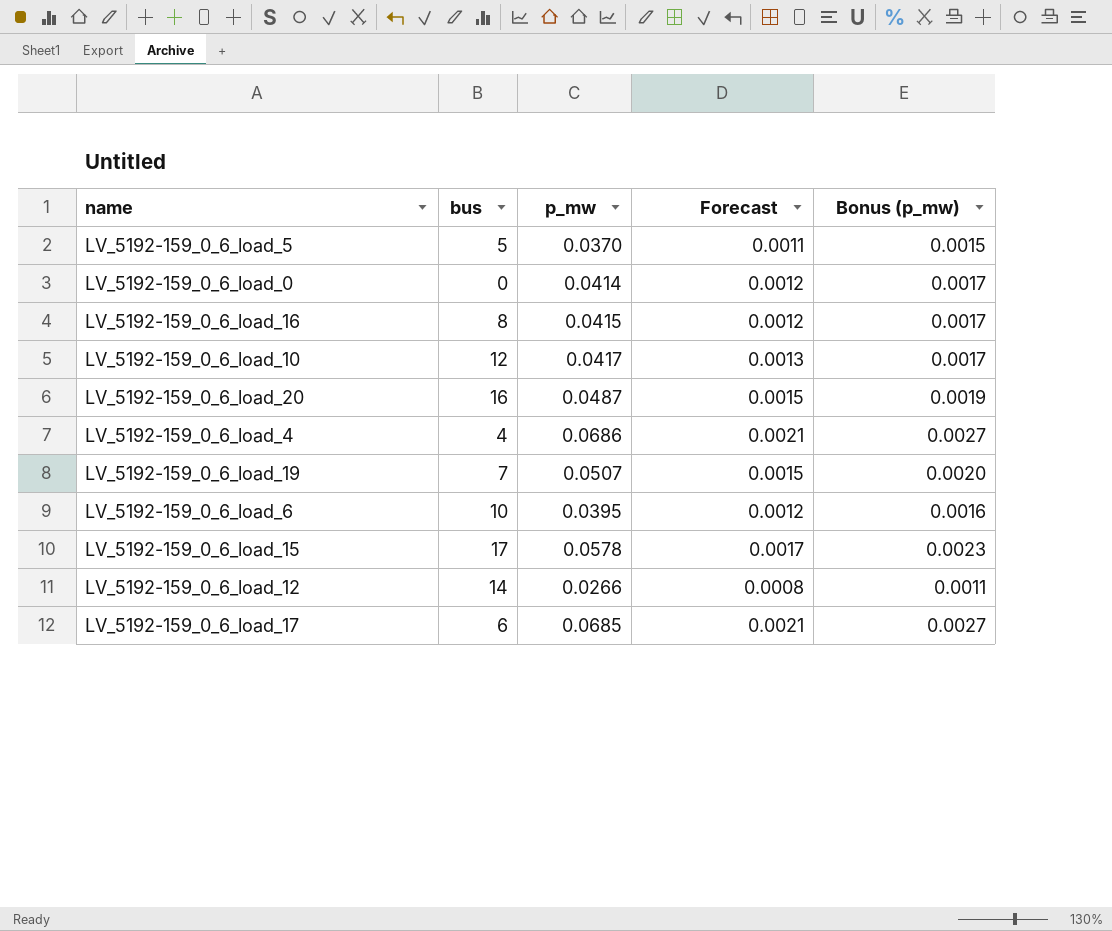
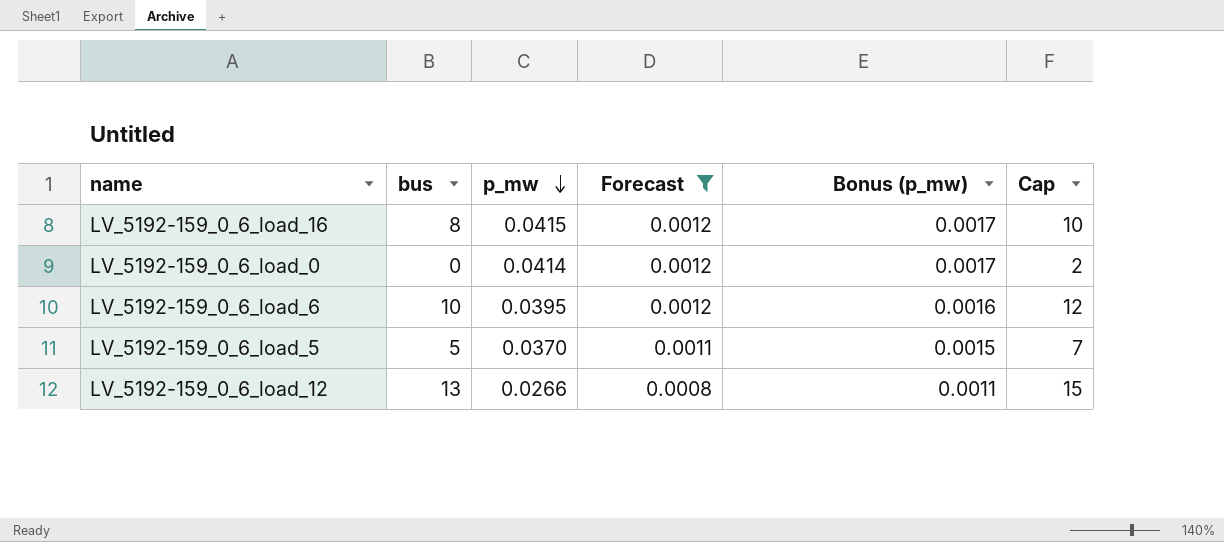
filter: none -> Forecast <= 0.0012
row order: none -> p_mw descending
column Cap | formula: none -> [bus] + 2
LV_5192-159_0_6_load_12 | bus: 14 -> 13

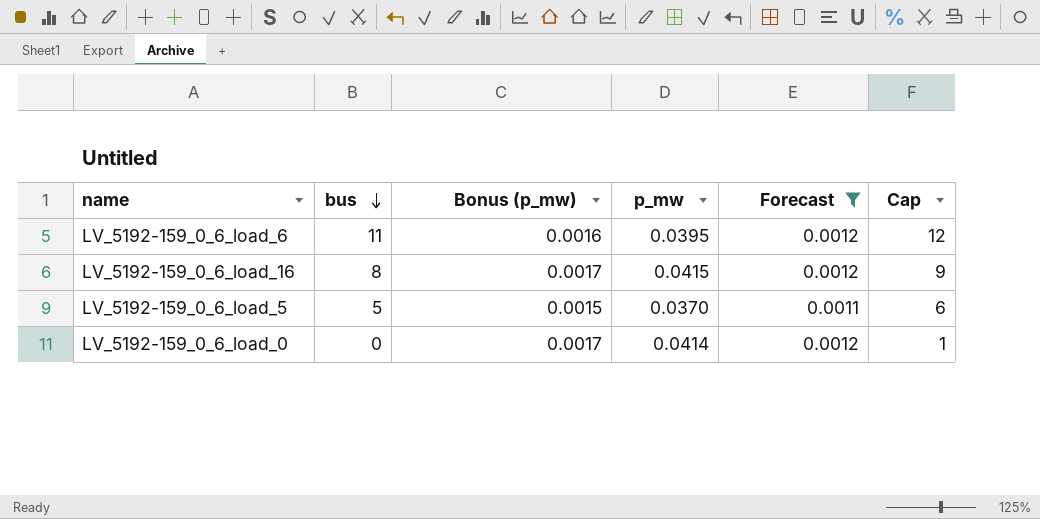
row order: p_mw descending -> bus descending
column Bonus (p_mw) | position: 5 -> 3
column Cap | formula: [bus] + 2 -> [bus] + 1
row LV_5192-159_0_6_load_12: 13 | 0.0266 | 0.0008 | 0.0011 | 15 -> none
LV_5192-159_0_6_load_6 | bus: 10 -> 11

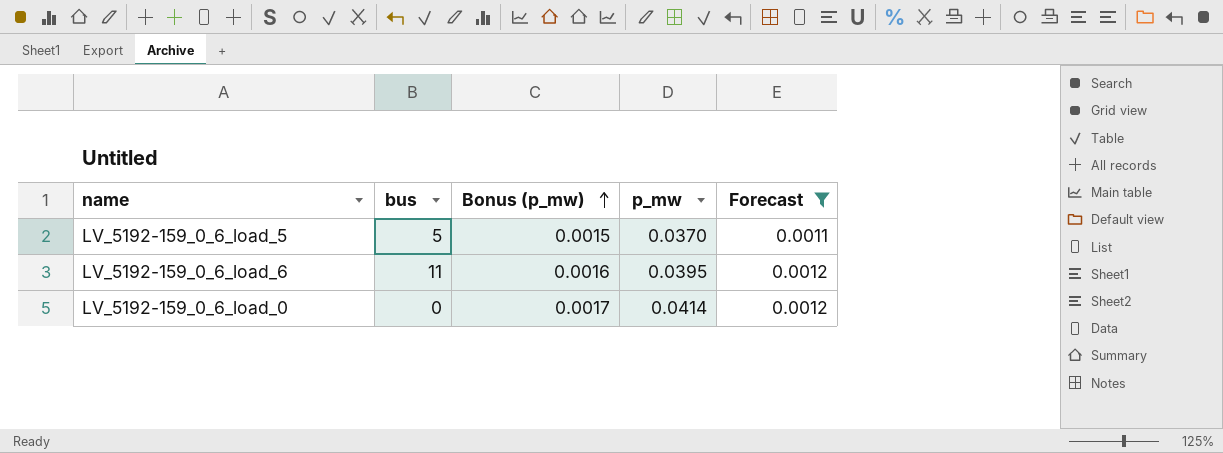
row order: bus descending -> Bonus (p_mw) ascending
column Cap | formula: [bus] + 1 -> none
row LV_5192-159_0_6_load_16: 8 | 0.0017 | 0.0415 | 0.0012 | 9 -> none

